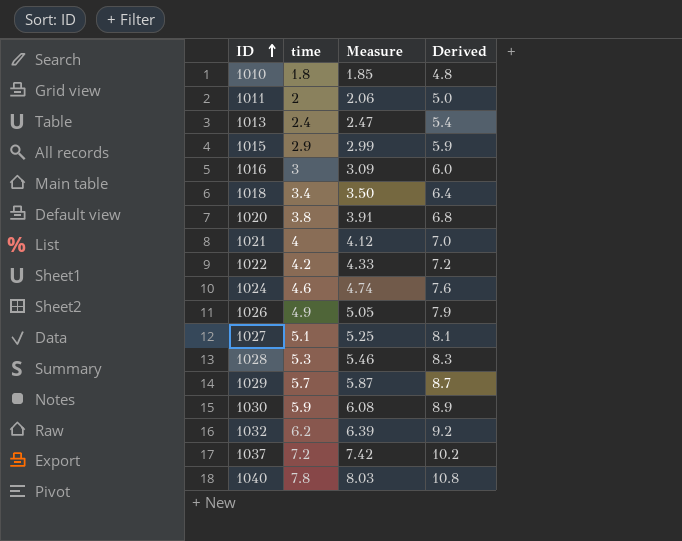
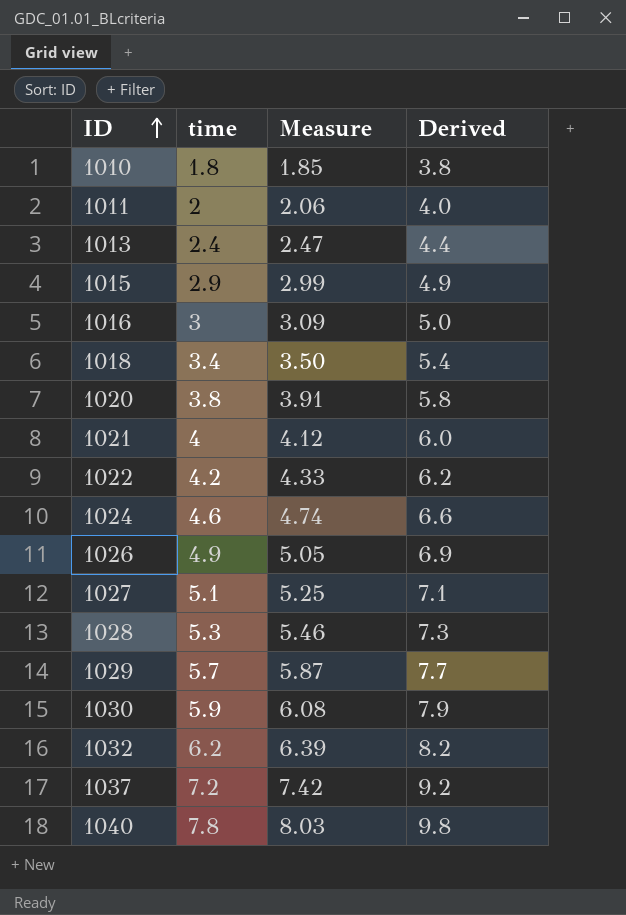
column Derived | formula: [time] + 3 -> [time] + 2

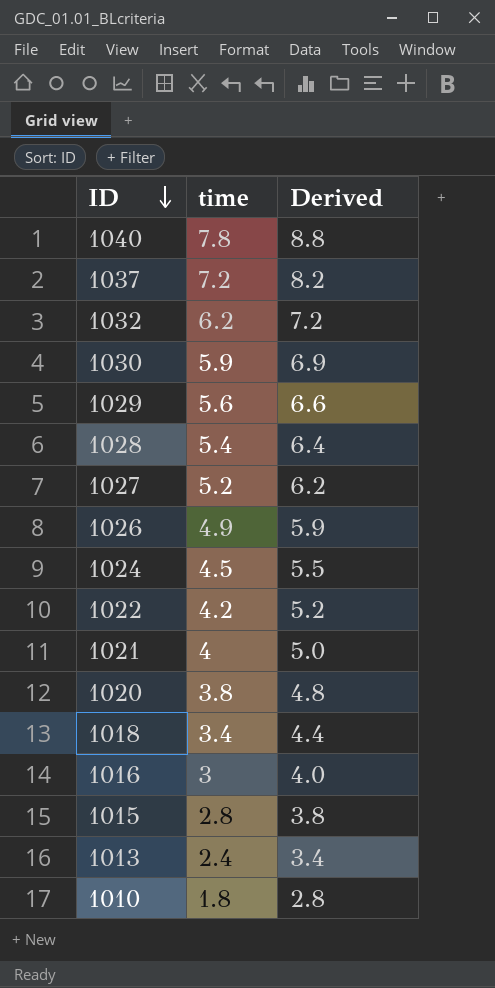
row order: ID ascending -> ID descending
column Measure | formula: [time] * 1.03 -> none
column Derived | formula: [time] + 2 -> [time] + 1
row 1011: 2 | 2.06 | 4.0 -> none
1029 | time: 5.7 -> 5.6
1028 | time: 5.3 -> 5.4
1027 | time: 5.1 -> 5.2
1024 | time: 4.6 -> 4.5
1015 | time: 2.9 -> 2.8

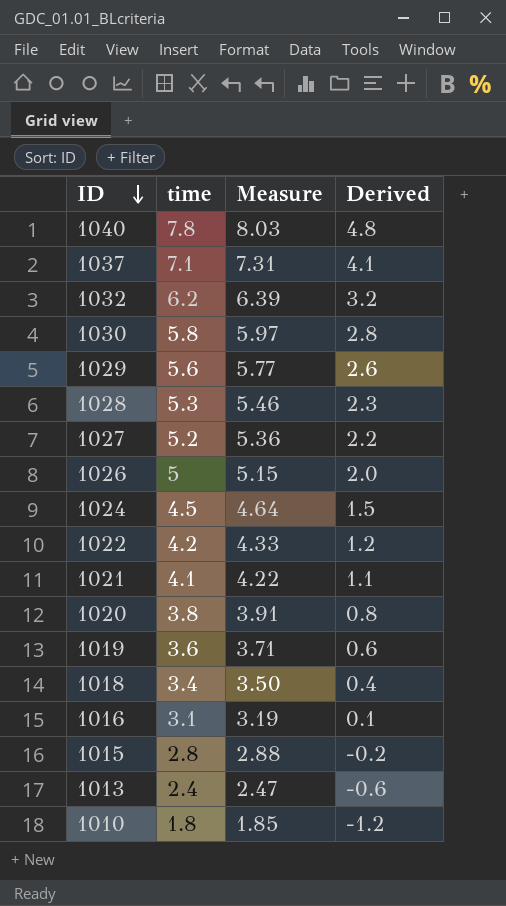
column Measure | formula: none -> [time] * 1.03
column Derived | formula: [time] + 1 -> [time] - 3
1037 | time: 7.2 -> 7.1
1030 | time: 5.9 -> 5.8
1028 | time: 5.4 -> 5.3
1026 | time: 4.9 -> 5
1021 | time: 4 -> 4.1
row 1019: none -> 3.6 | 3.71 | 0.6
1016 | time: 3 -> 3.1

